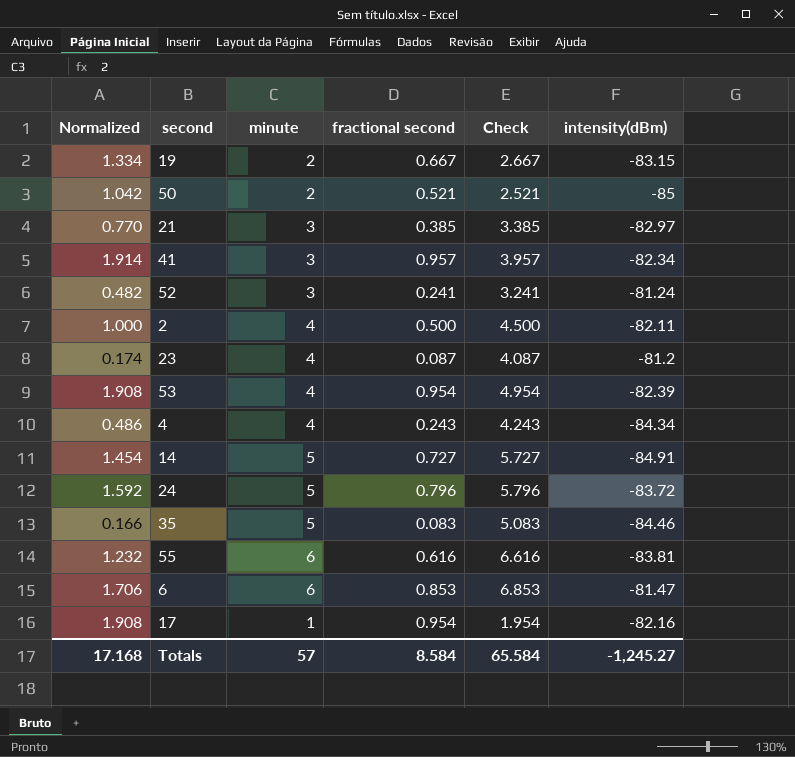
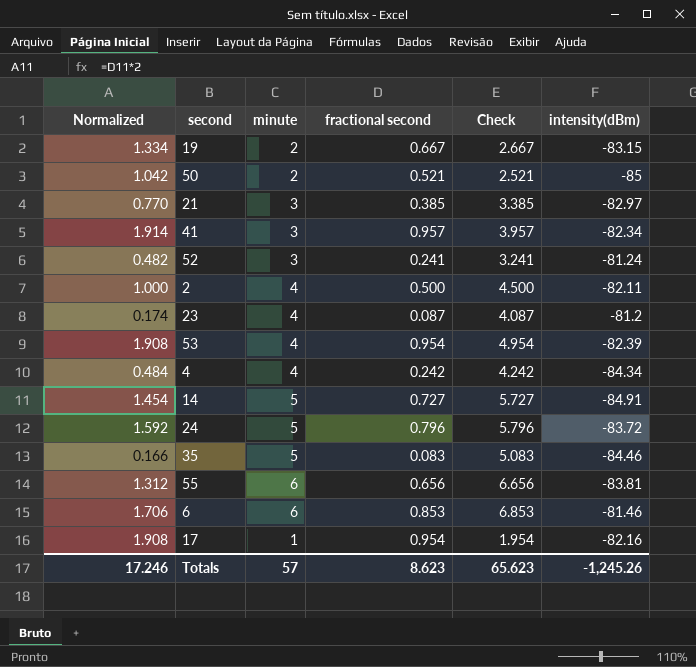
4 | Normalized: 0.486 -> 0.484
4 | fractional second: 0.243 -> 0.242
4 | Check: 4.243 -> 4.242
55 | Normalized: 1.232 -> 1.312
55 | fractional second: 0.616 -> 0.656
55 | Check: 6.616 -> 6.656
6 | intensity(dBm): -81.47 -> -81.46
Totals | Normalized: 17.168 -> 17.246
Totals | fractional second: 8.584 -> 8.623
Totals | Check: 65.584 -> 65.623
Totals | intensity(dBm): -1,245.27 -> -1,245.26

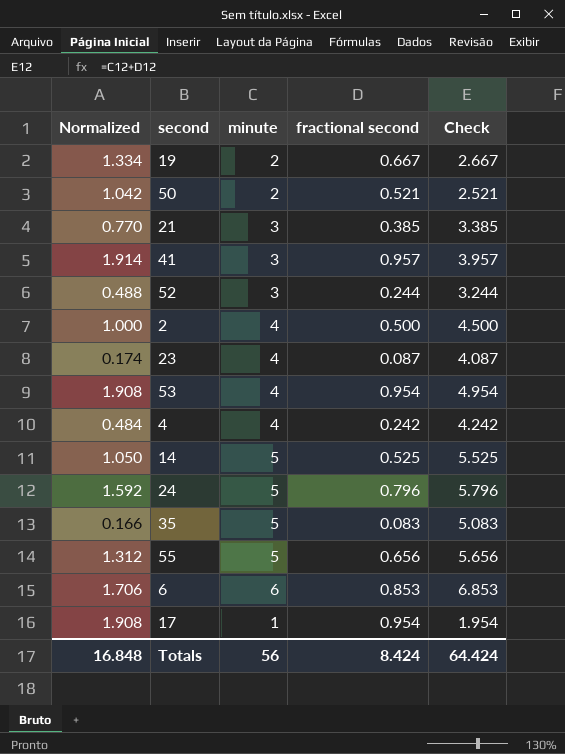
column intensity(dBm) | position: 6 -> none
52 | Normalized: 0.482 -> 0.488
52 | fractional second: 0.241 -> 0.244
52 | Check: 3.241 -> 3.244
14 | Normalized: 1.454 -> 1.050
14 | fractional second: 0.727 -> 0.525
14 | Check: 5.727 -> 5.525
55 | minute: 6 -> 5
55 | Check: 6.656 -> 5.656
Totals | Normalized: 17.246 -> 16.848
Totals | minute: 57 -> 56
Totals | fractional second: 8.623 -> 8.424
Totals | Check: 65.623 -> 64.424

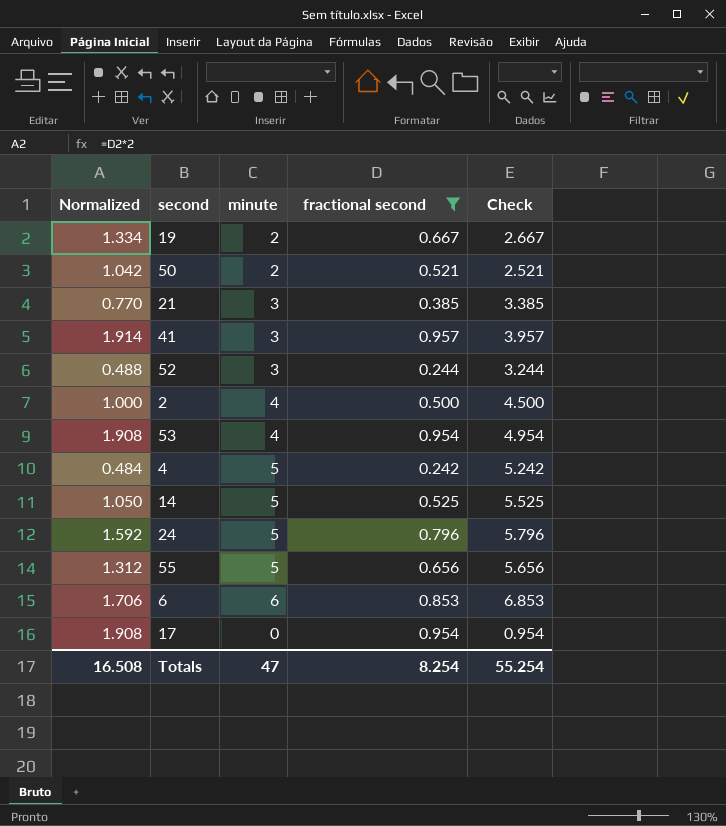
filter: none -> fractional second >= 0.242
4 | minute: 4 -> 5
4 | Check: 4.242 -> 5.242
17 | minute: 1 -> 0
17 | Check: 1.954 -> 0.954
Totals | Normalized: 16.848 -> 16.508
Totals | minute: 56 -> 47
Totals | fractional second: 8.424 -> 8.254
Totals | Check: 64.424 -> 55.254

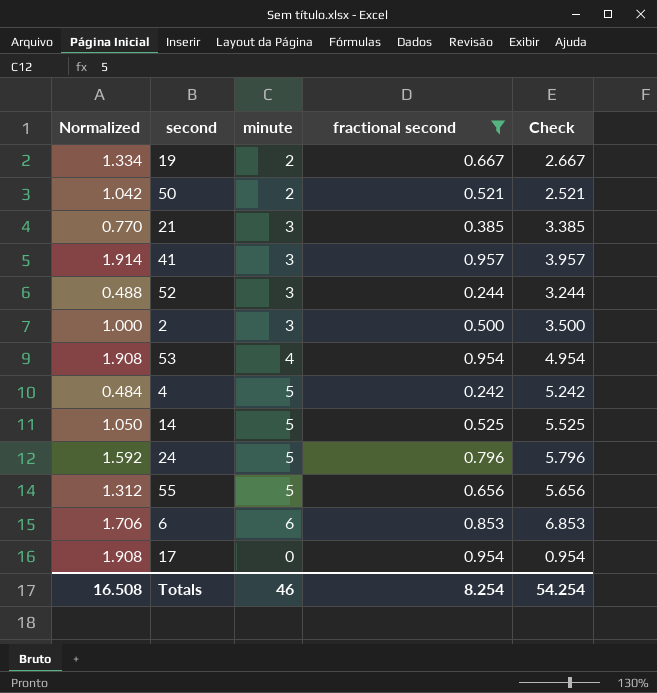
2 | minute: 4 -> 3
2 | Check: 4.500 -> 3.500
Totals | minute: 47 -> 46
Totals | Check: 55.254 -> 54.254

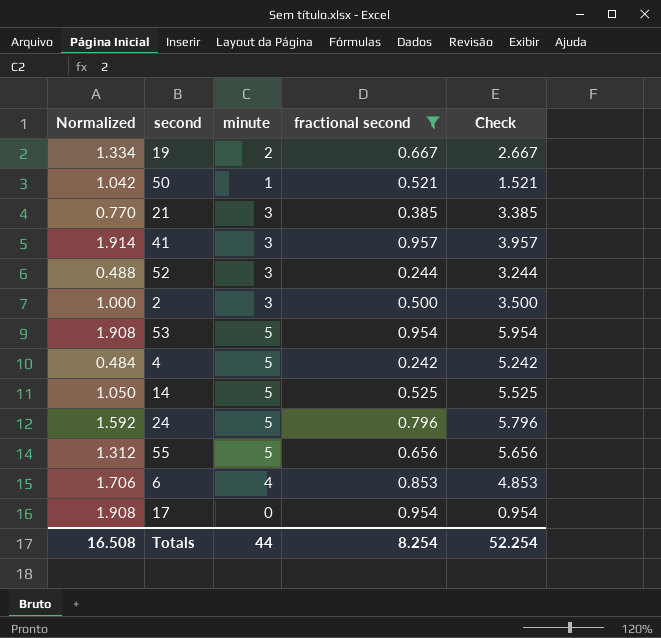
50 | minute: 2 -> 1
50 | Check: 2.521 -> 1.521
53 | minute: 4 -> 5
53 | Check: 4.954 -> 5.954
6 | minute: 6 -> 4
6 | Check: 6.853 -> 4.853
Totals | minute: 46 -> 44
Totals | Check: 54.254 -> 52.254

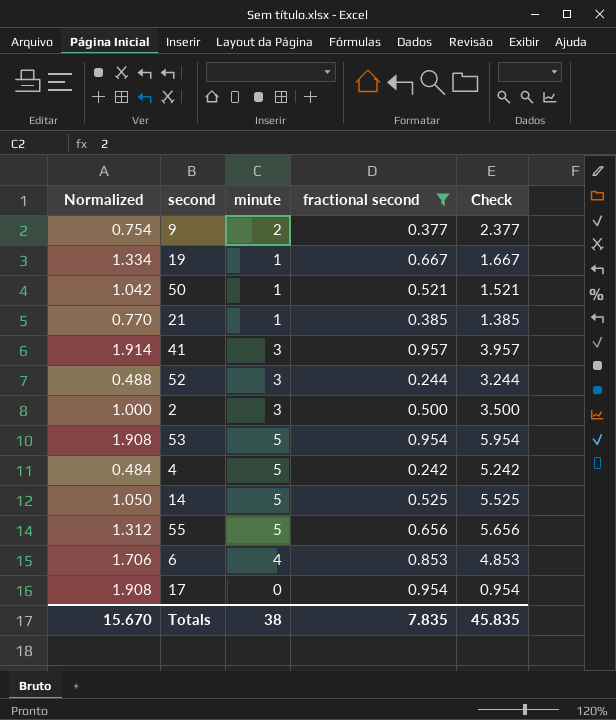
row 24: 1.592 | 5 | 0.796 | 5.796 -> none
row 9: none -> 0.754 | 2 | 0.377 | 2.377
19 | minute: 2 -> 1
19 | Check: 2.667 -> 1.667
21 | minute: 3 -> 1
21 | Check: 3.385 -> 1.385
Totals | Normalized: 16.508 -> 15.670
Totals | minute: 44 -> 38
Totals | fractional second: 8.254 -> 7.835
Totals | Check: 52.254 -> 45.835

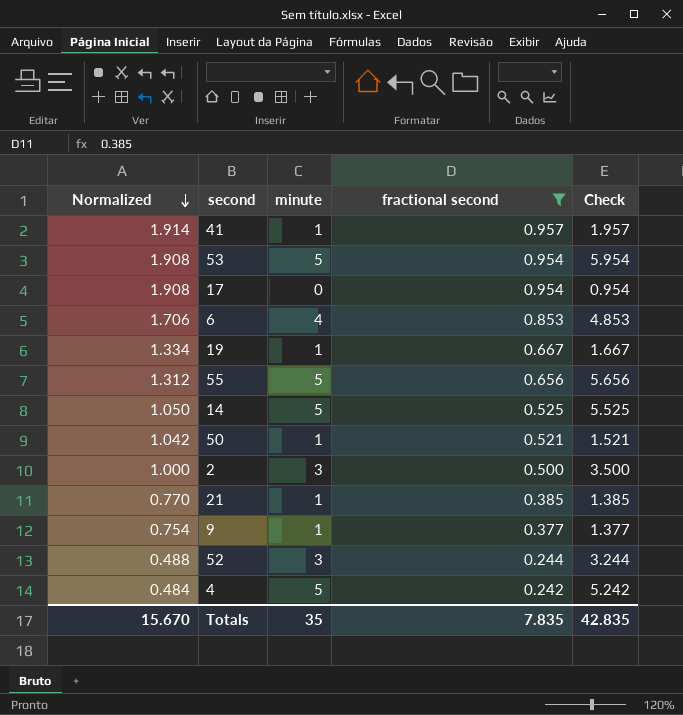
row order: none -> Normalized descending
41 | minute: 3 -> 1
41 | Check: 3.957 -> 1.957
9 | minute: 2 -> 1
9 | Check: 2.377 -> 1.377
Totals | minute: 38 -> 35
Totals | Check: 45.835 -> 42.835

